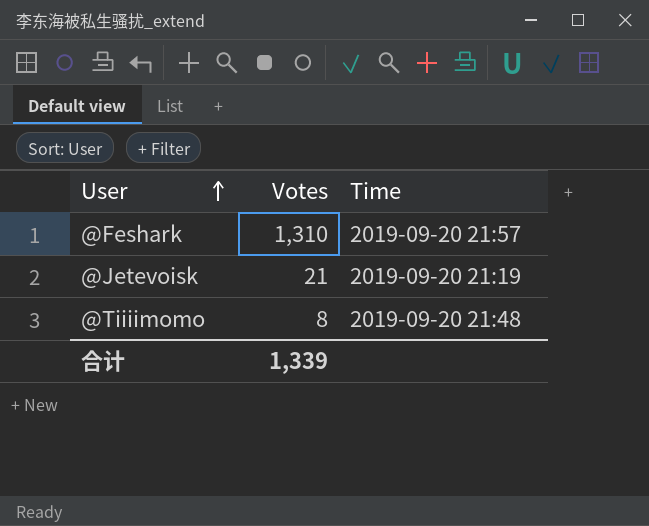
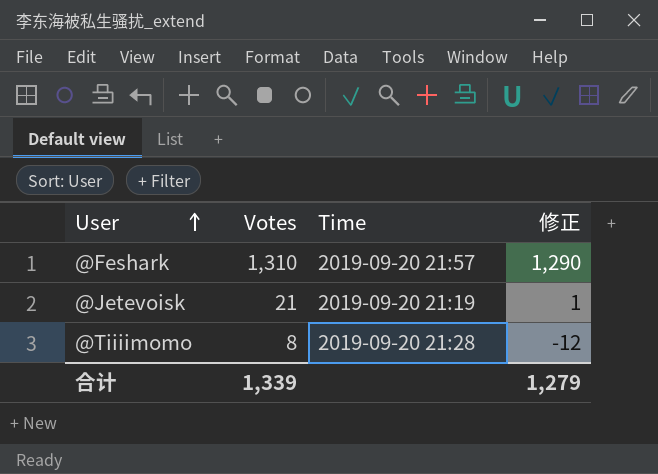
column 修正 | formula: none -> [Votes] - 20
@Tiiiimomo | Time: 2019-09-20 21:48 -> 2019-09-20 21:28

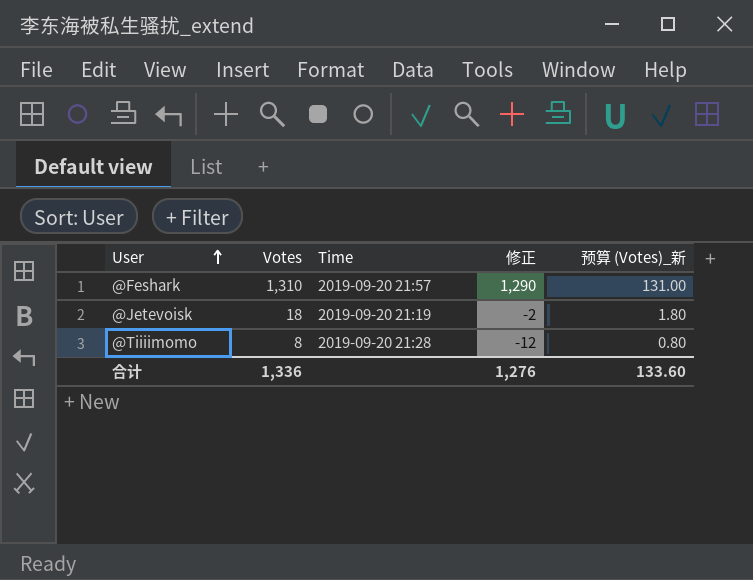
column 预算 (Votes)_新 | formula: none -> [Votes] * 0.1
@Jetevoisk | Votes: 21 -> 18
@Jetevoisk | 修正: 1 -> -2
合计 | Votes: 1,339 -> 1,336
合计 | 修正: 1,279 -> 1,276

